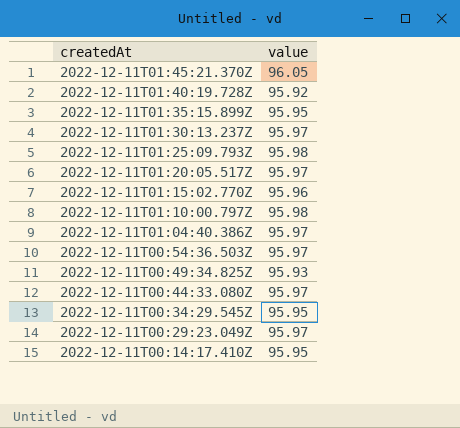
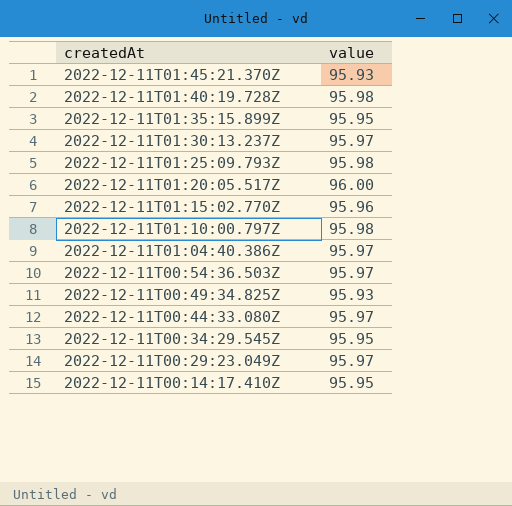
2022-12-11T01:45:21.370Z | value: 96.05 -> 95.93
2022-12-11T01:40:19.728Z | value: 95.92 -> 95.98
2022-12-11T01:20:05.517Z | value: 95.97 -> 96.00

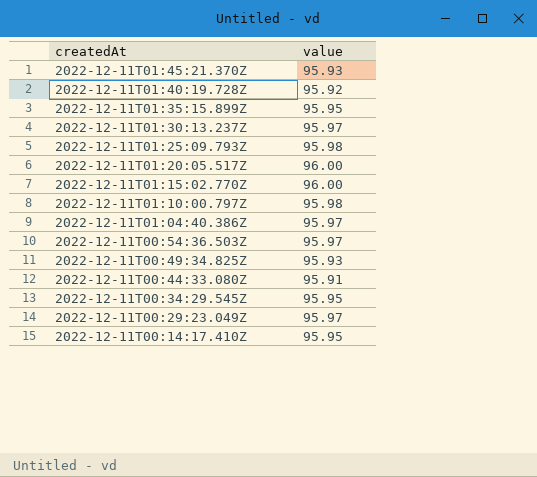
2022-12-11T01:40:19.728Z | value: 95.98 -> 95.92
2022-12-11T01:15:02.770Z | value: 95.96 -> 96.00
2022-12-11T00:44:33.080Z | value: 95.97 -> 95.91

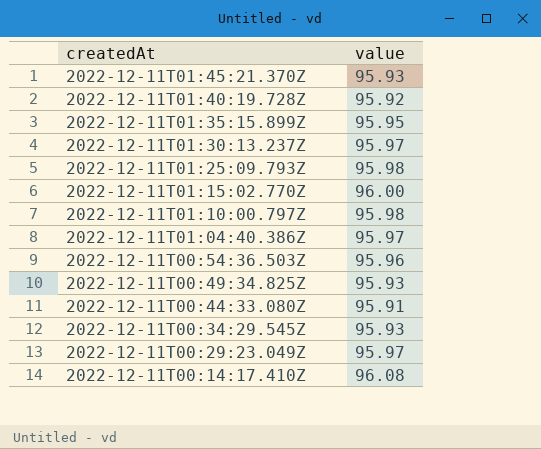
row 2022-12-11T01:20:05.517Z: 96.00 -> none
2022-12-11T00:54:36.503Z | value: 95.97 -> 95.96
2022-12-11T00:34:29.545Z | value: 95.95 -> 95.93
2022-12-11T00:14:17.410Z | value: 95.95 -> 96.08

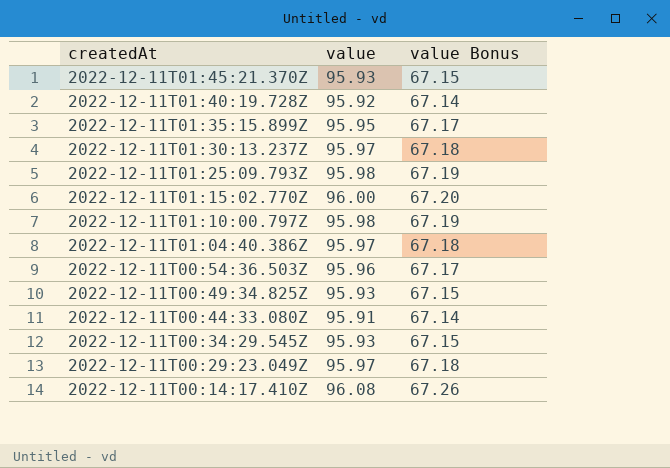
column value Bonus | formula: none -> [value] * 0.7

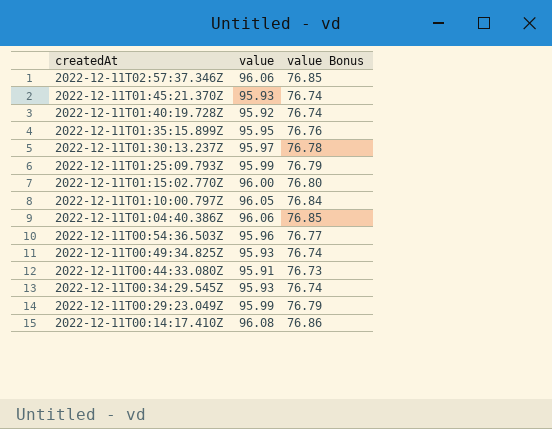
column value Bonus | formula: [value] * 0.7 -> [value] * 0.8
row 2022-12-11T02:57:37.346Z: none -> 96.06 | 76.85
2022-12-11T01:25:09.793Z | value: 95.98 -> 95.99
2022-12-11T01:10:00.797Z | value: 95.98 -> 96.05
2022-12-11T01:04:40.386Z | value: 95.97 -> 96.06
2022-12-11T00:29:23.049Z | value: 95.97 -> 95.99

